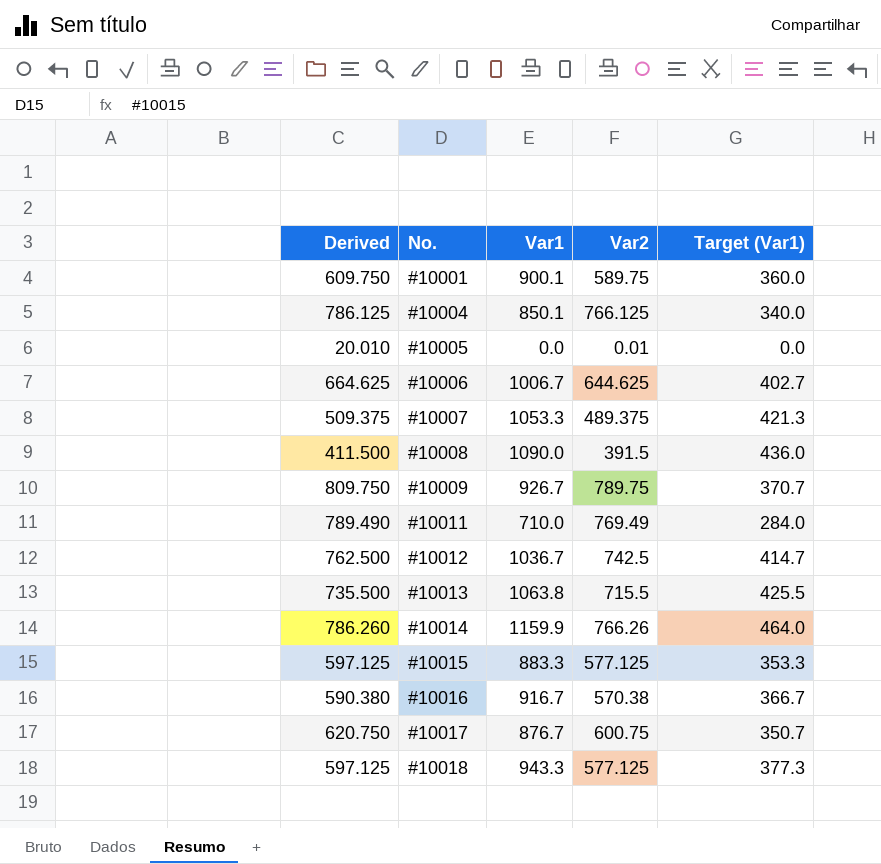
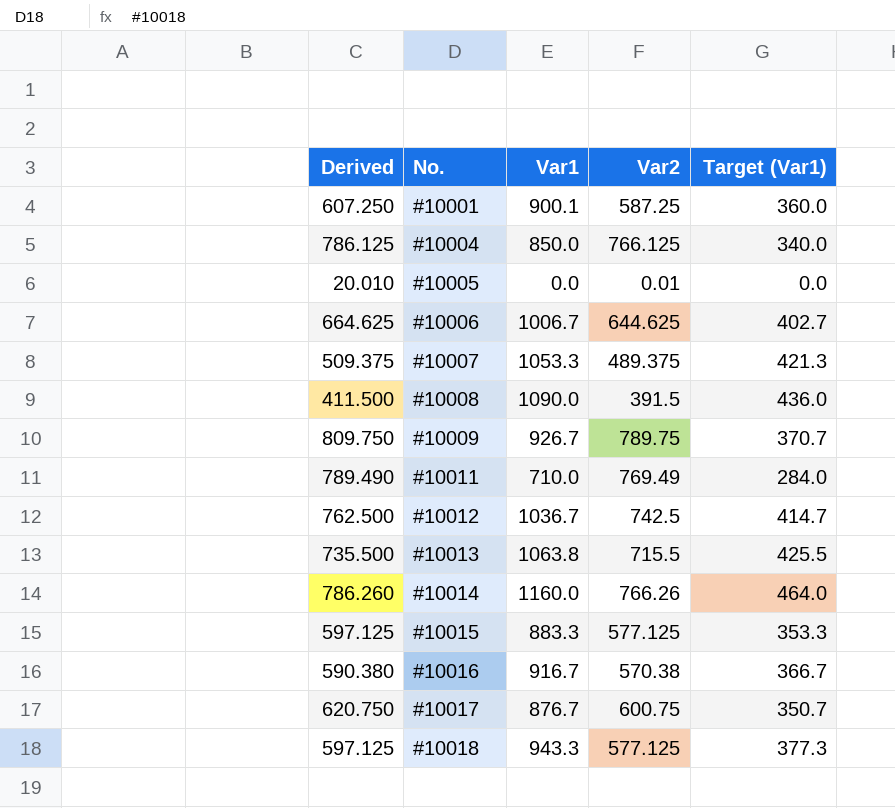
#10001 | Derived: 609.750 -> 607.250
#10001 | Var2: 589.75 -> 587.25
#10004 | Var1: 850.1 -> 850.0
#10014 | Var1: 1159.9 -> 1160.0

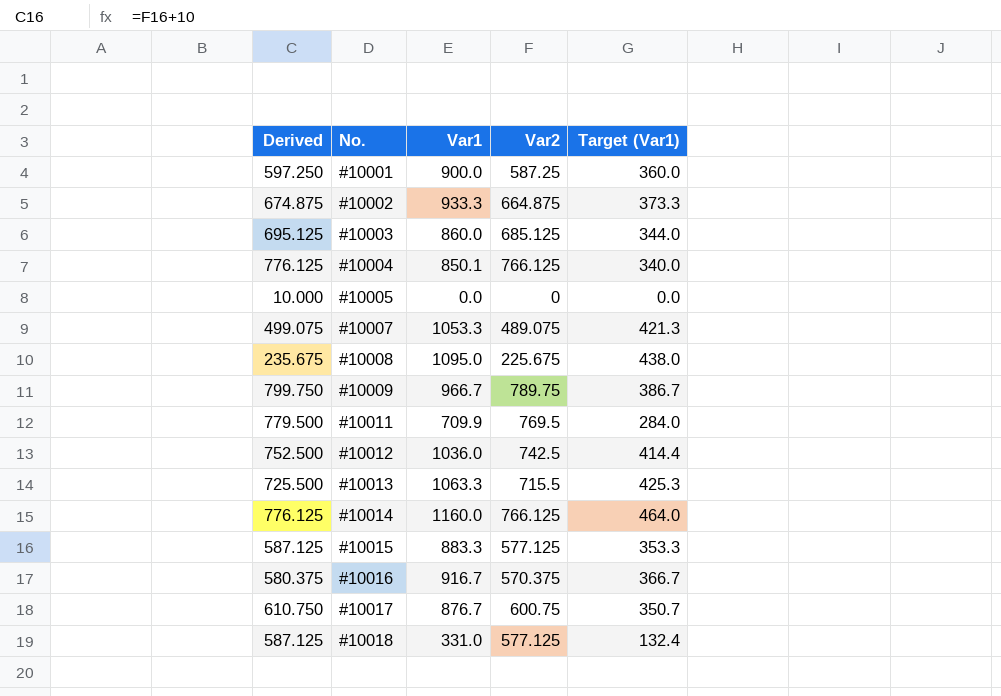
column Derived | formula: [Var2] + 20 -> [Var2] + 10
row #10006: 664.625 | 1006.7 | 644.625 | 402.7 -> none
#10001 | Var1: 900.1 -> 900.0
row #10002: none -> 674.875 | 933.3 | 664.875 | 373.3
row #10003: none -> 695.125 | 860.0 | 685.125 | 344.0
#10004 | Var1: 850.0 -> 850.1
#10005 | Var2: 0.01 -> 0
#10007 | Var2: 489.375 -> 489.075
#10008 | Var1: 1090.0 -> 1095.0
#10008 | Var2: 391.5 -> 225.675
#10008 | Target (Var1): 436.0 -> 438.0
#10009 | Var1: 926.7 -> 966.7
#10009 | Target (Var1): 370.7 -> 386.7
#10011 | Var1: 710.0 -> 709.9
#10011 | Var2: 769.49 -> 769.5
#10012 | Var1: 1036.7 -> 1036.0
#10012 | Target (Var1): 414.7 -> 414.4
#10013 | Var1: 1063.8 -> 1063.3
#10013 | Target (Var1): 425.5 -> 425.3
#10014 | Var2: 766.26 -> 766.125
#10016 | Var2: 570.38 -> 570.375
#10018 | Var1: 943.3 -> 331.0
#10018 | Target (Var1): 377.3 -> 132.4

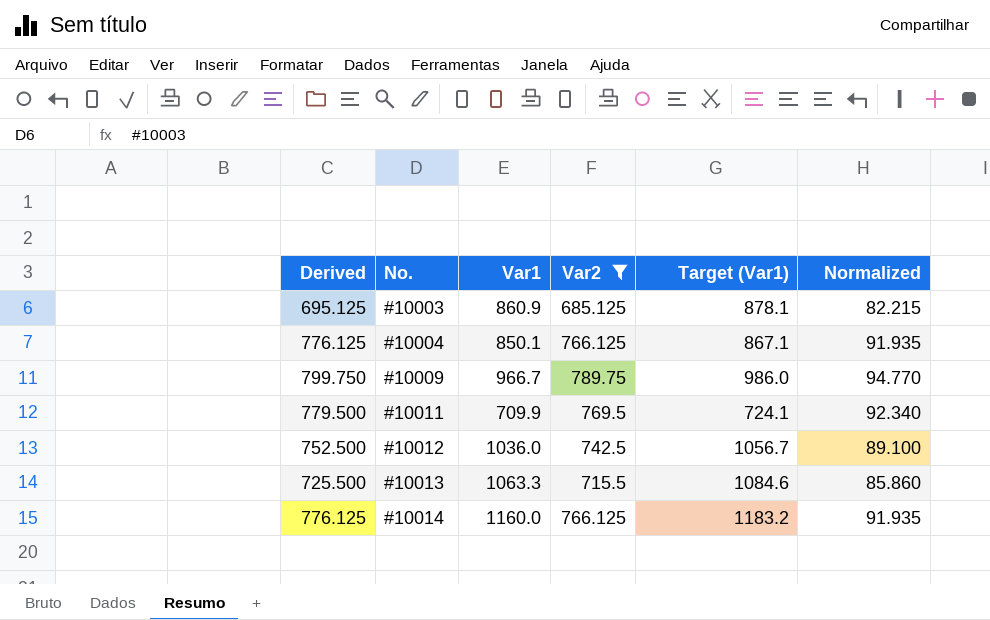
filter: none -> Var2 >= 685.125
column Target (Var1) | formula: [Var1] * 0.4 -> [Var1] * 1.02
column Normalized | formula: none -> [Var2] * 0.12
#10003 | Var1: 860.0 -> 860.9

